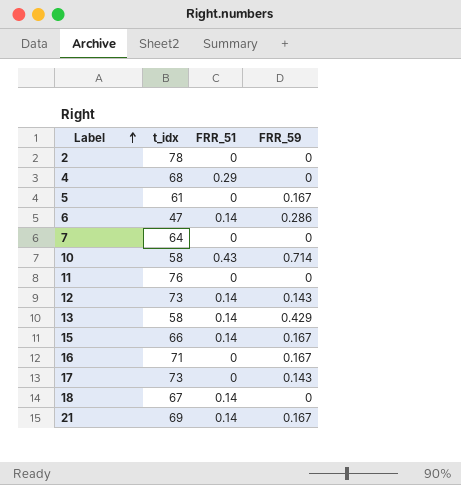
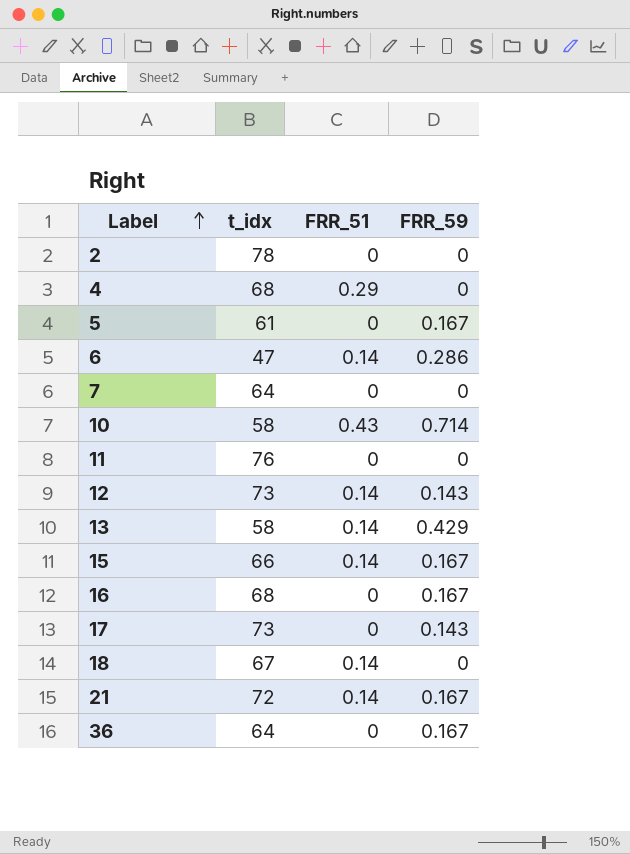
16 | t_idx: 71 -> 68
21 | t_idx: 69 -> 72
row 36: none -> 64 | 0 | 0.167

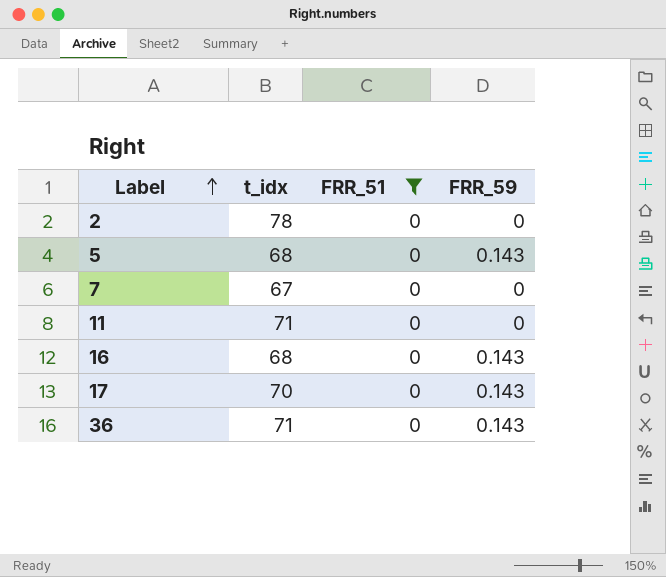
filter: none -> FRR_51 = 0
5 | t_idx: 61 -> 68
5 | FRR_59: 0.167 -> 0.143
7 | t_idx: 64 -> 67
11 | t_idx: 76 -> 71
16 | FRR_59: 0.167 -> 0.143
17 | t_idx: 73 -> 70
36 | t_idx: 64 -> 71
36 | FRR_59: 0.167 -> 0.143

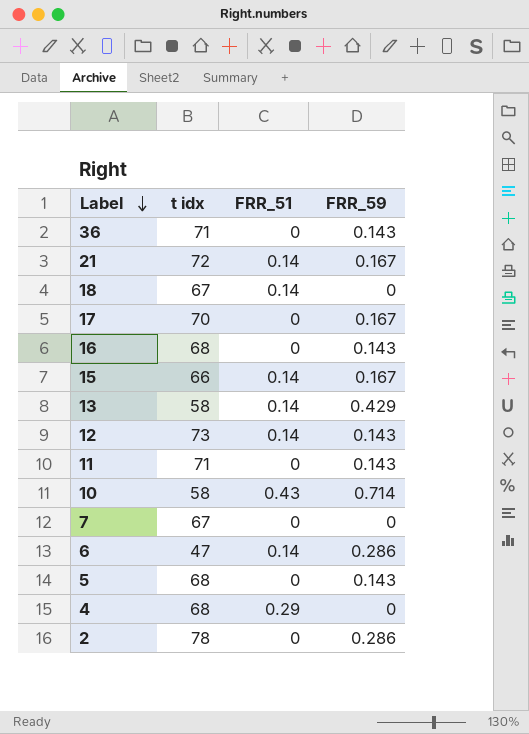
filter: FRR_51 = 0 -> none
row order: Label ascending -> Label descending
column name: t_idx -> t idx
17 | FRR_59: 0.143 -> 0.167
11 | FRR_59: 0 -> 0.143
2 | FRR_59: 0 -> 0.286

